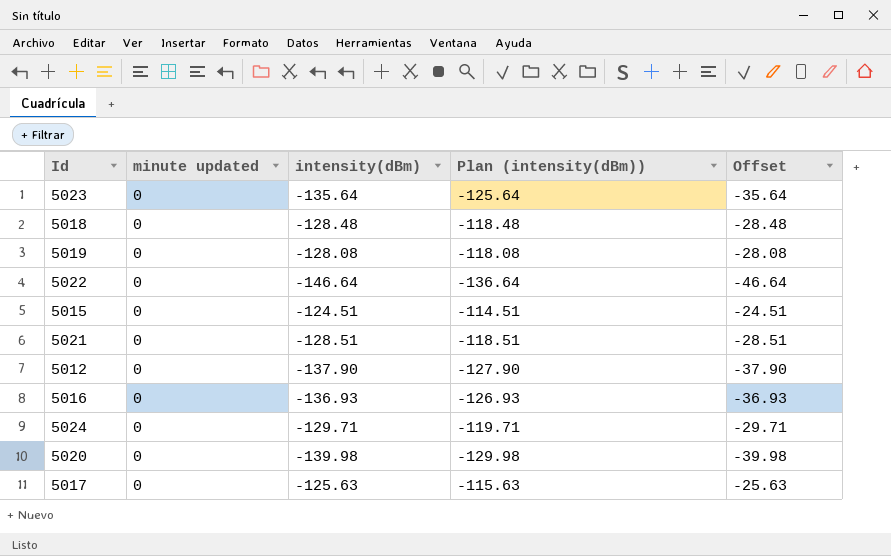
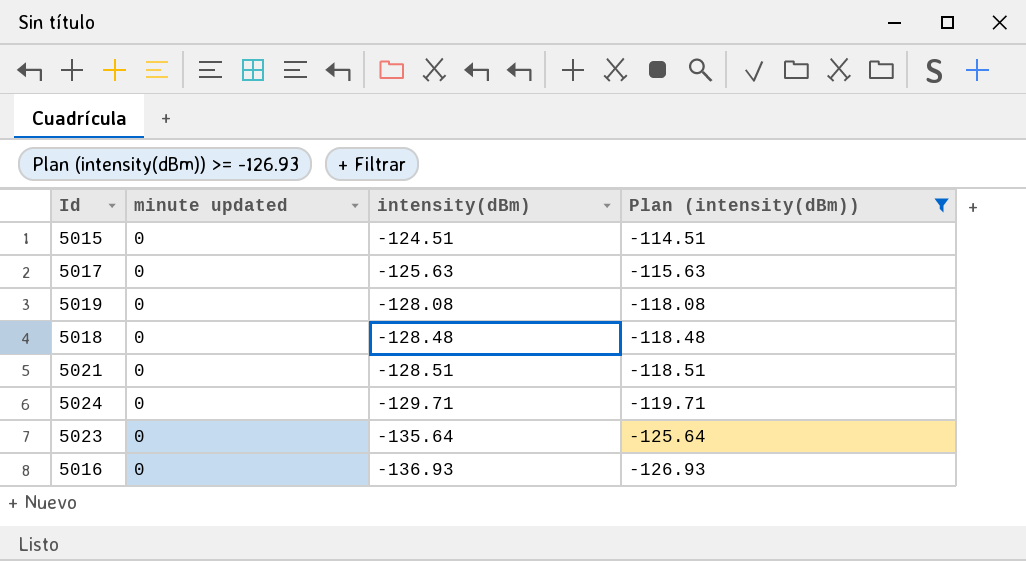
filter: none -> Plan (intensity(dBm)) >= -126.93
row order: none -> intensity(dBm) descending
column Offset | formula: [intensity(dBm)] + 100 -> none

